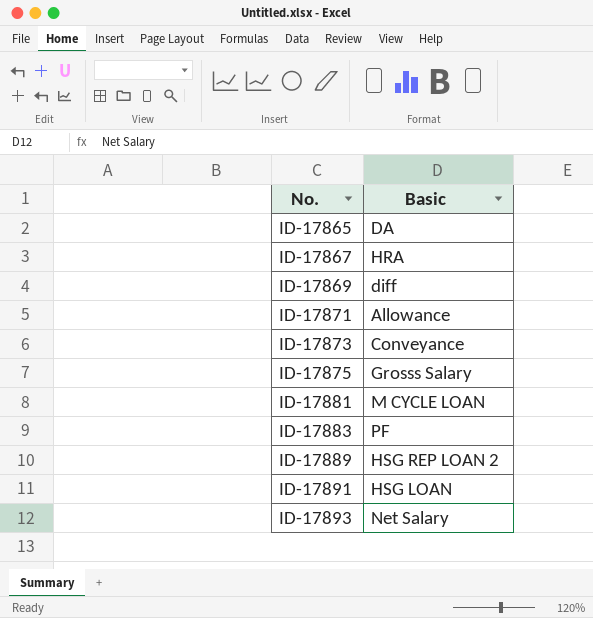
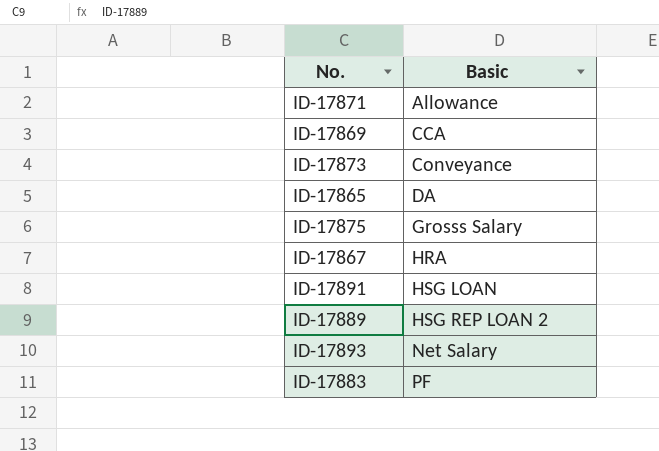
row order: No. ascending -> Basic ascending
row ID-17881: M CYCLE LOAN -> none
ID-17869 | Basic: diff -> CCA

